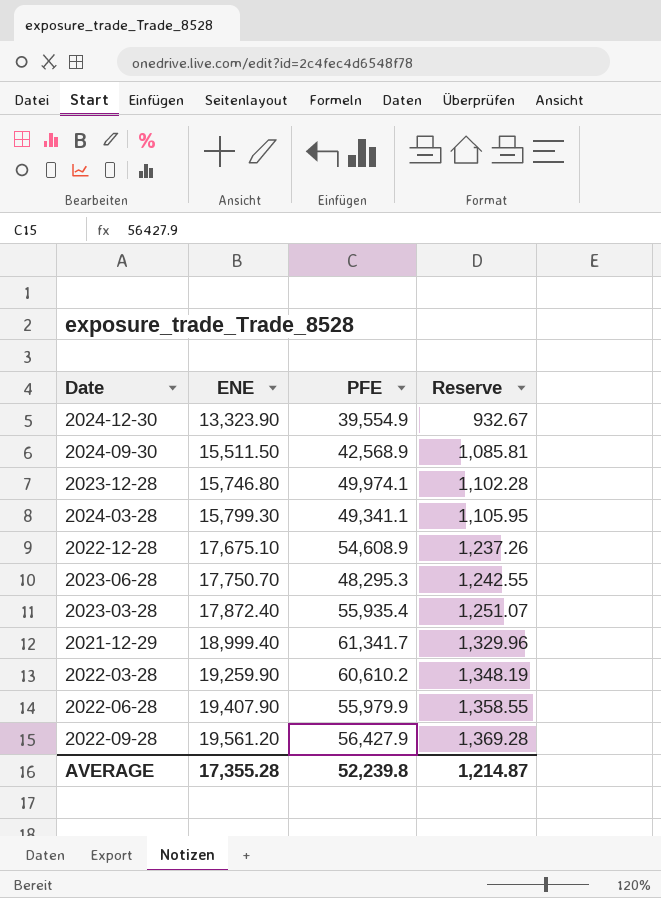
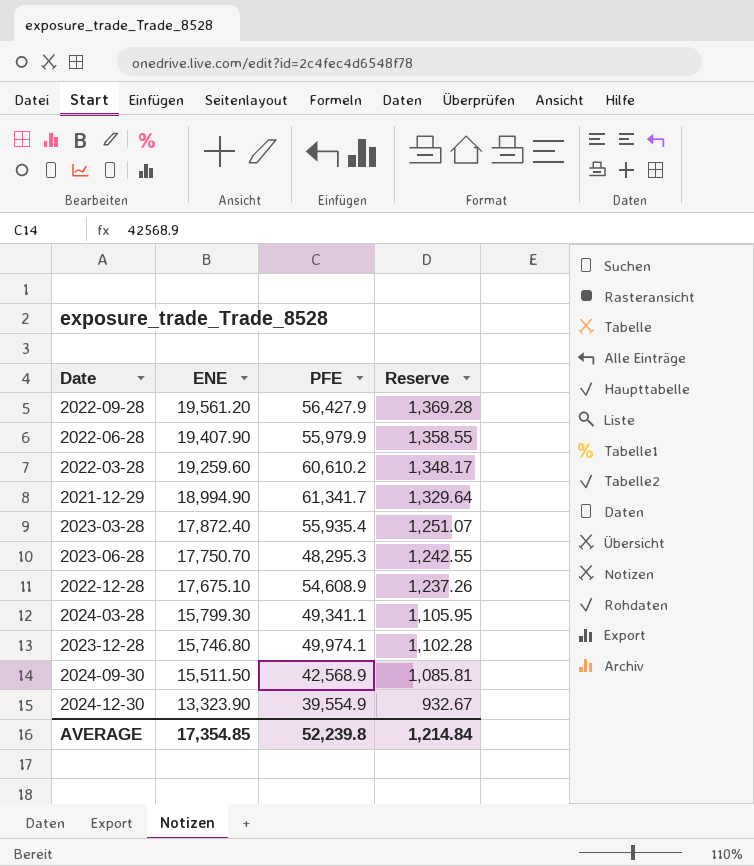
row order: ENE ascending -> ENE descending
2022-03-28 | ENE: 19,259.90 -> 19,259.60
2022-03-28 | Reserve: 1,348.19 -> 1,348.17
2021-12-29 | ENE: 18,999.40 -> 18,994.90
2021-12-29 | Reserve: 1,329.96 -> 1,329.64
AVERAGE | ENE: 17,355.28 -> 17,354.85
AVERAGE | Reserve: 1,214.87 -> 1,214.84

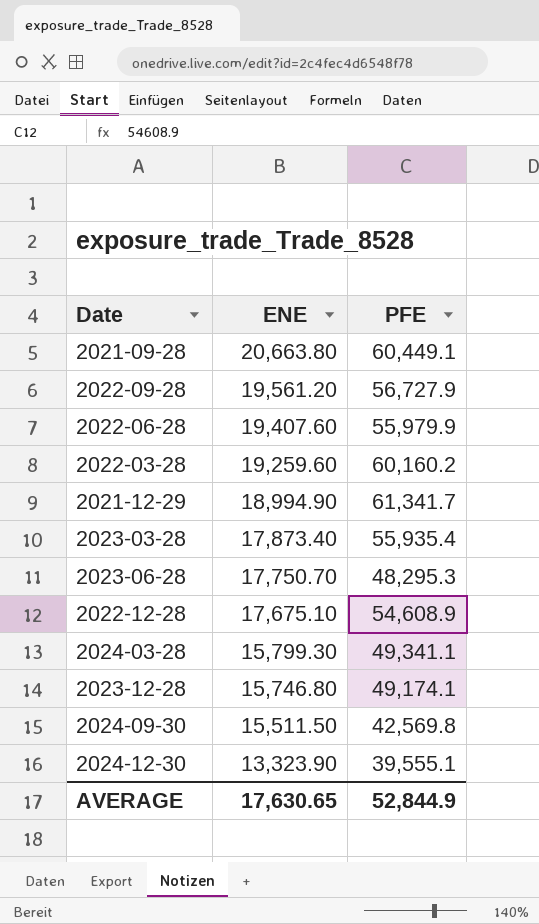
column Reserve | formula: [ENE] * 0.07 -> none
row 2021-09-28: none -> 20,663.80 | 60,449.1
2022-09-28 | PFE: 56,427.9 -> 56,727.9
2022-06-28 | ENE: 19,407.90 -> 19,407.60
2022-03-28 | PFE: 60,610.2 -> 60,160.2
2023-03-28 | ENE: 17,872.40 -> 17,873.40
2023-12-28 | PFE: 49,974.1 -> 49,174.1
2024-09-30 | PFE: 42,568.9 -> 42,569.8
2024-12-30 | PFE: 39,554.9 -> 39,555.1
AVERAGE | ENE: 17,354.85 -> 17,630.65
AVERAGE | PFE: 52,239.8 -> 52,844.9

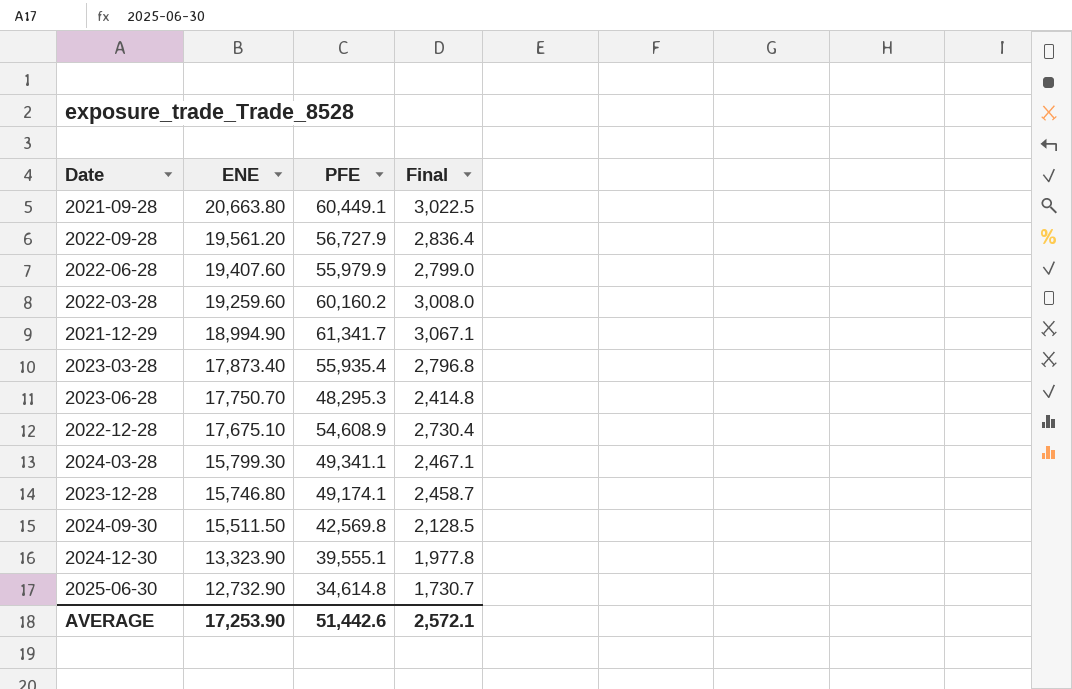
column Final | formula: none -> [PFE] * 0.05
row 2025-06-30: none -> 12,732.90 | 34,614.8 | 1,730.7
AVERAGE | ENE: 17,630.65 -> 17,253.90
AVERAGE | PFE: 52,844.9 -> 51,442.6

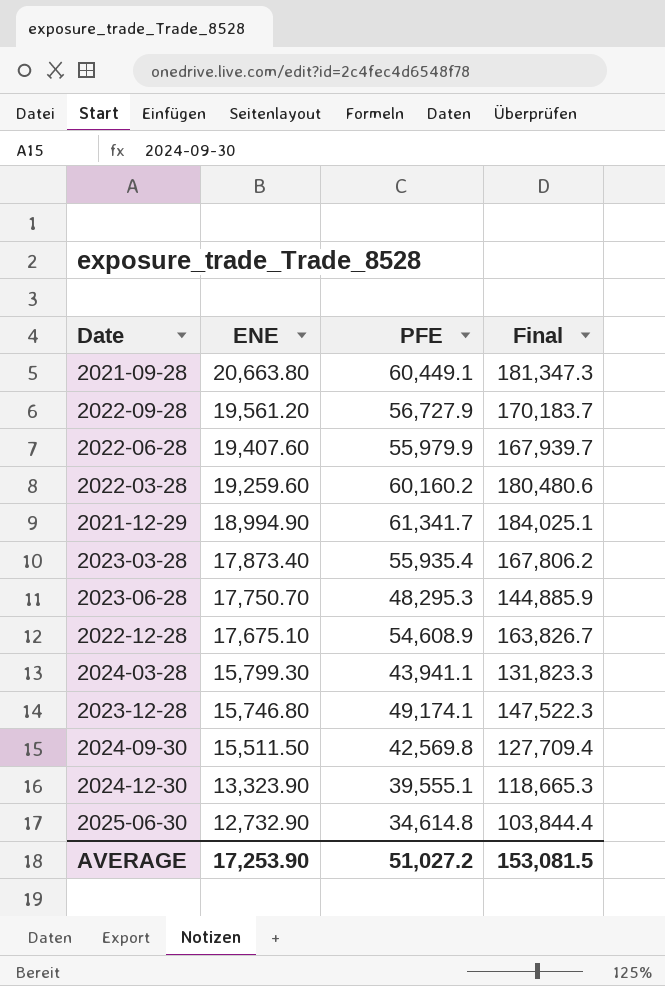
column Final | formula: [PFE] * 0.05 -> [PFE] * 3
2024-03-28 | PFE: 49,341.1 -> 43,941.1
AVERAGE | PFE: 51,442.6 -> 51,027.2
AVERAGE | Final: 2,572.1 -> 153,081.5

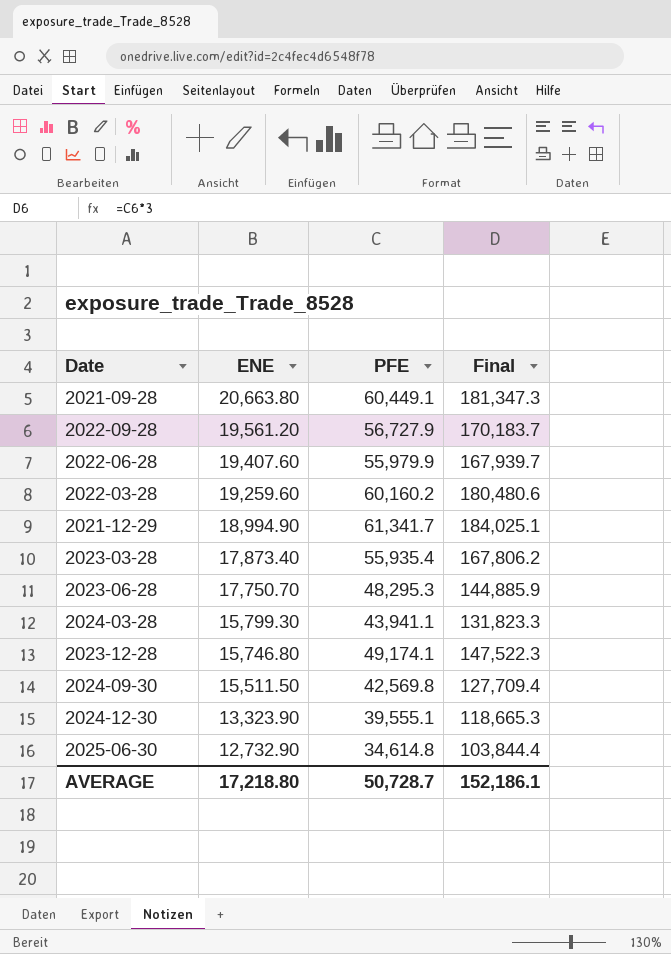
row 2022-12-28: 17,675.10 | 54,608.9 | 163,826.7 -> none
AVERAGE | ENE: 17,253.90 -> 17,218.80
AVERAGE | PFE: 51,027.2 -> 50,728.7
AVERAGE | Final: 153,081.5 -> 152,186.1

